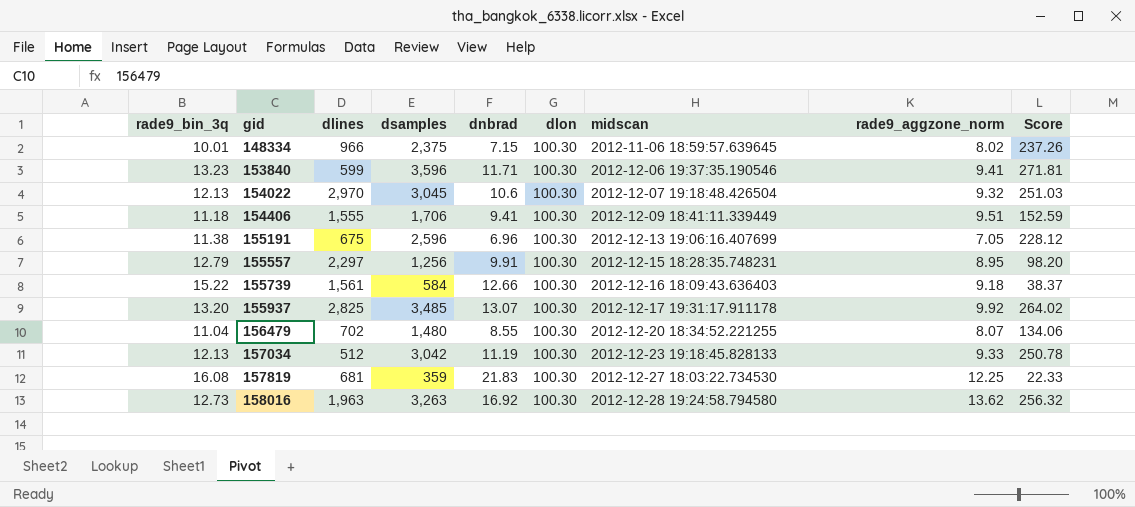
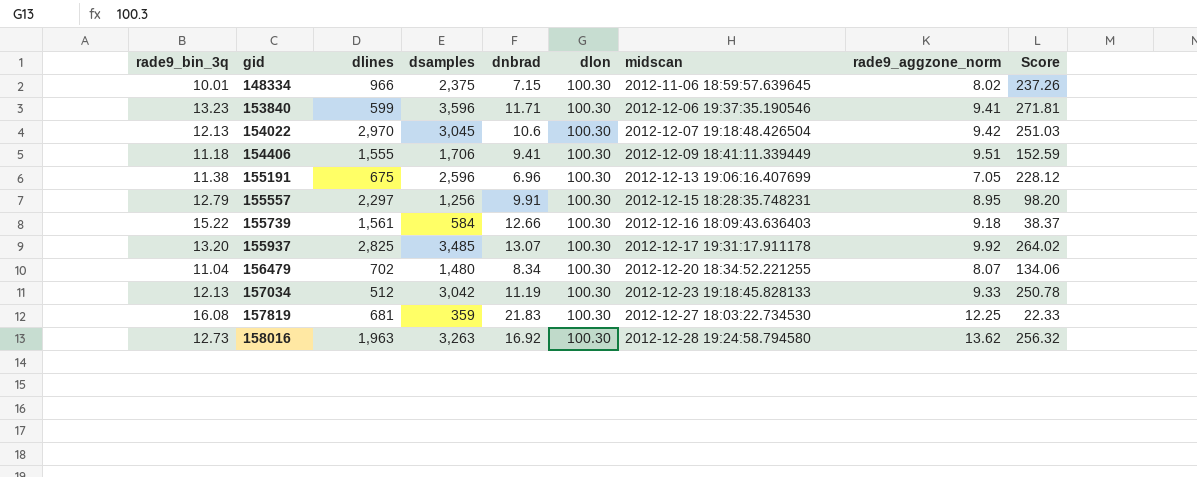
154022 | rade9_aggzone_norm: 9.32 -> 9.42
156479 | dnbrad: 8.55 -> 8.34

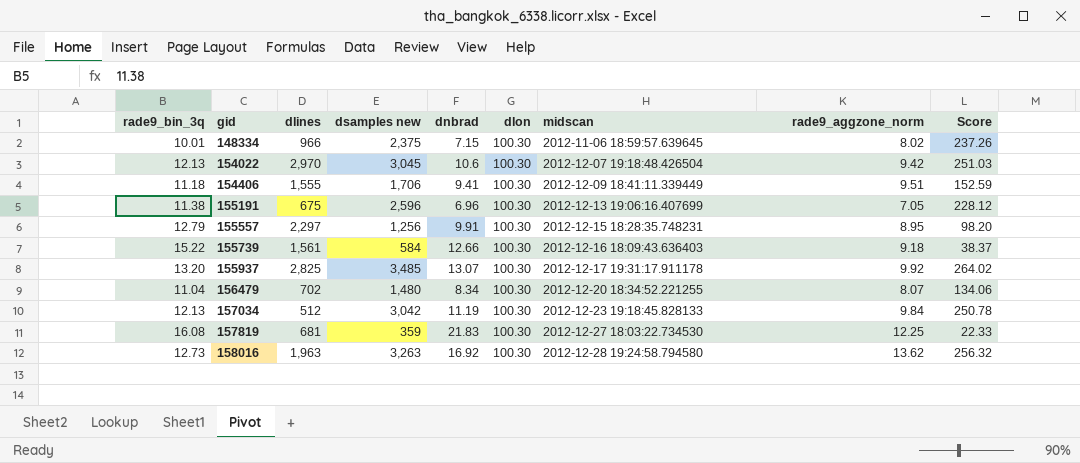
column name: dsamples -> dsamples new
row 153840: 13.23 | 599 | 3,596 | 11.71 | 100.30 | 2012-12-06 19:37:35.190546 | 9.41 | 271.81 -> none
157034 | rade9_aggzone_norm: 9.33 -> 9.84

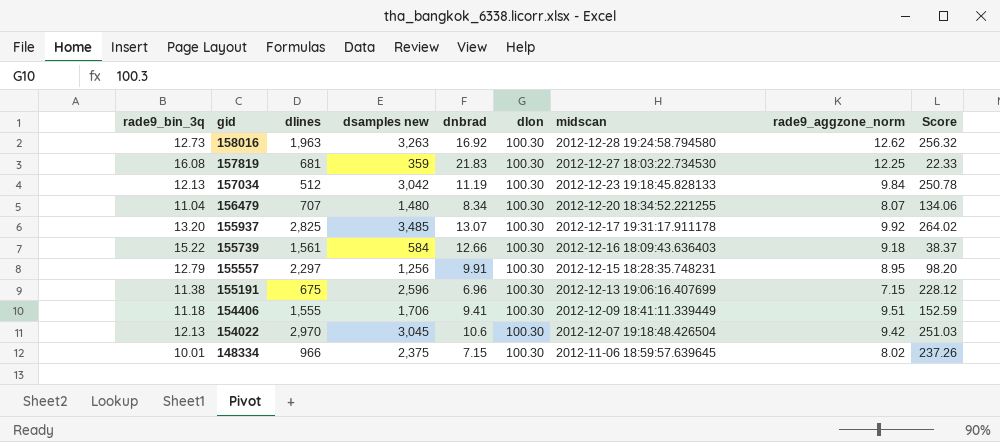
row order: gid ascending -> gid descending
158016 | rade9_aggzone_norm: 13.62 -> 12.62
156479 | dlines: 702 -> 707
155191 | rade9_aggzone_norm: 7.05 -> 7.15

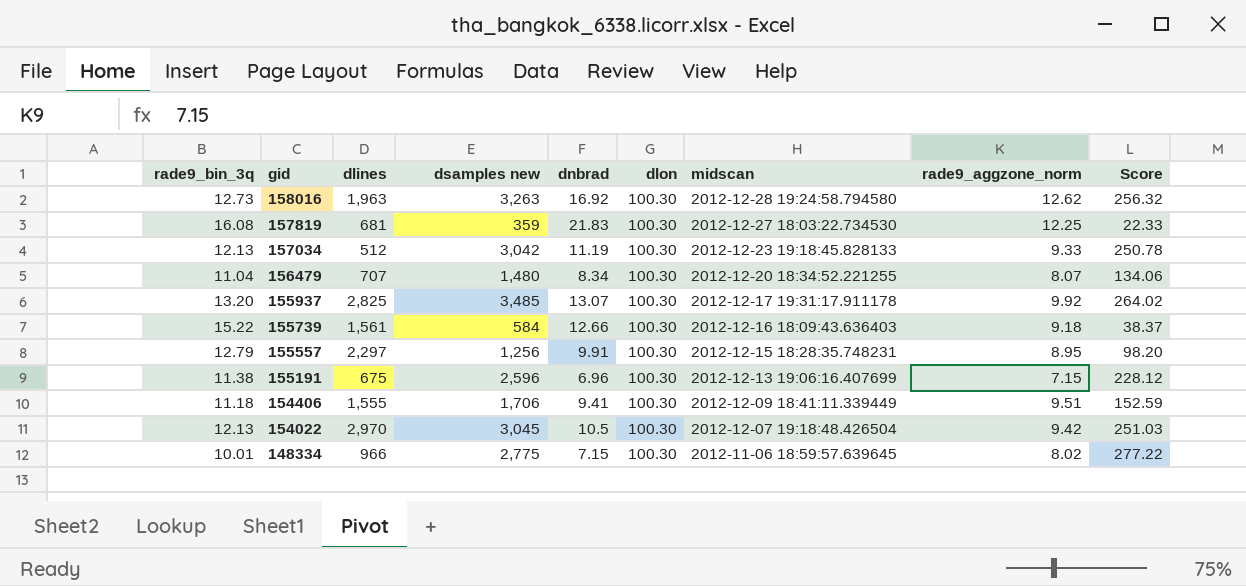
157034 | rade9_aggzone_norm: 9.84 -> 9.33
154022 | dnbrad: 10.6 -> 10.5
148334 | dsamples new: 2,375 -> 2,775
148334 | Score: 237.26 -> 277.22

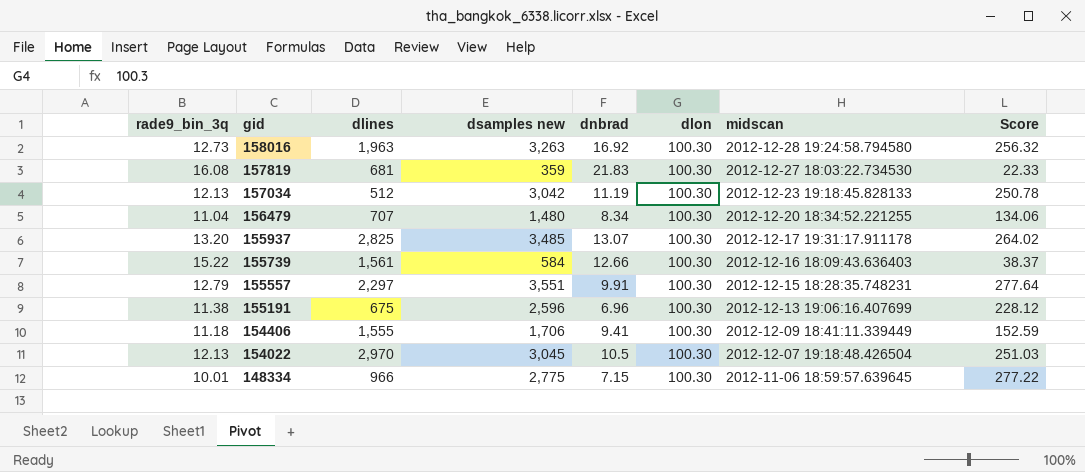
column rade9_aggzone_norm | position: 8 -> none
155557 | dsamples new: 1,256 -> 3,551
155557 | Score: 98.20 -> 277.64

